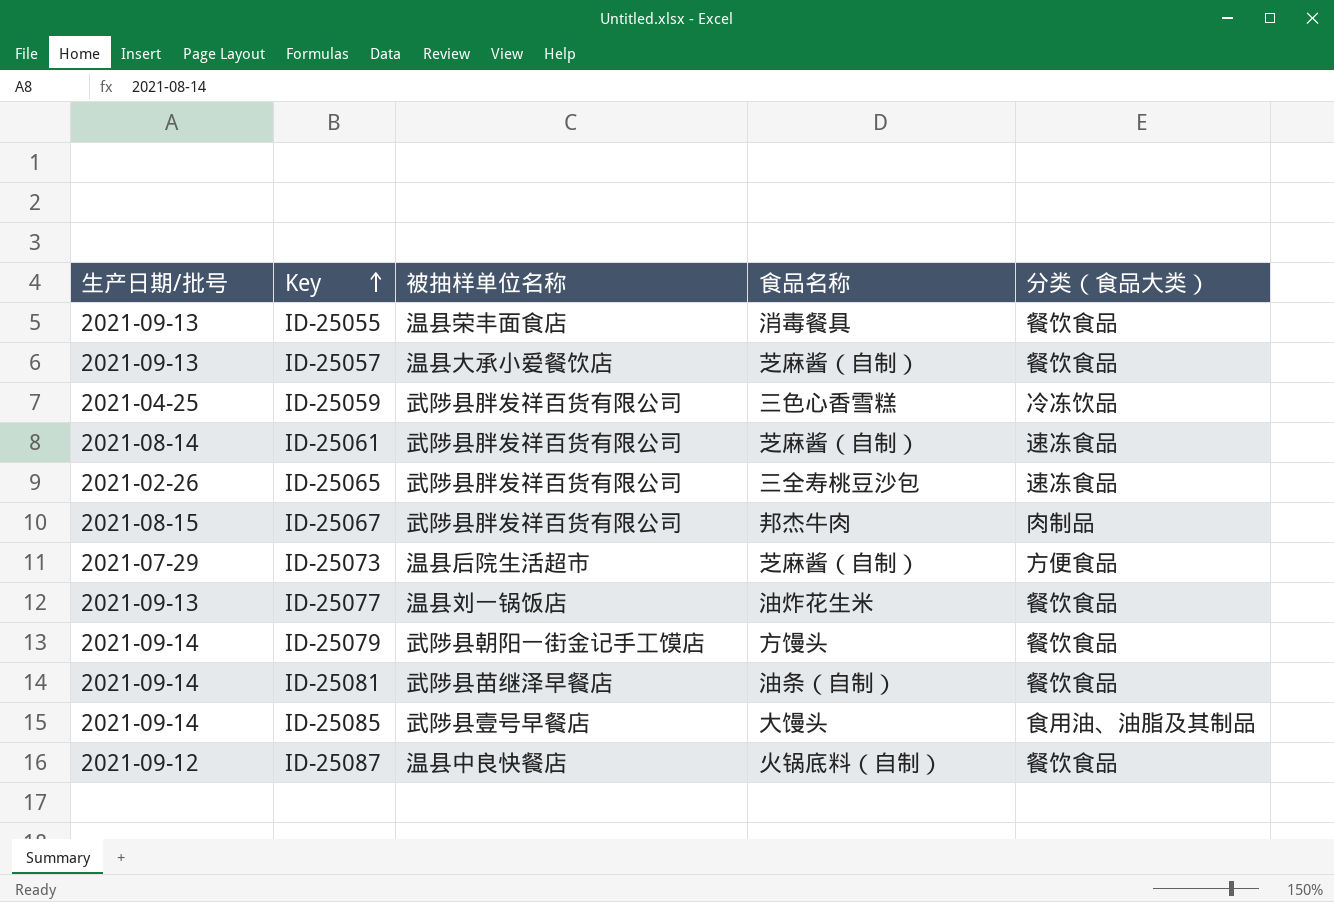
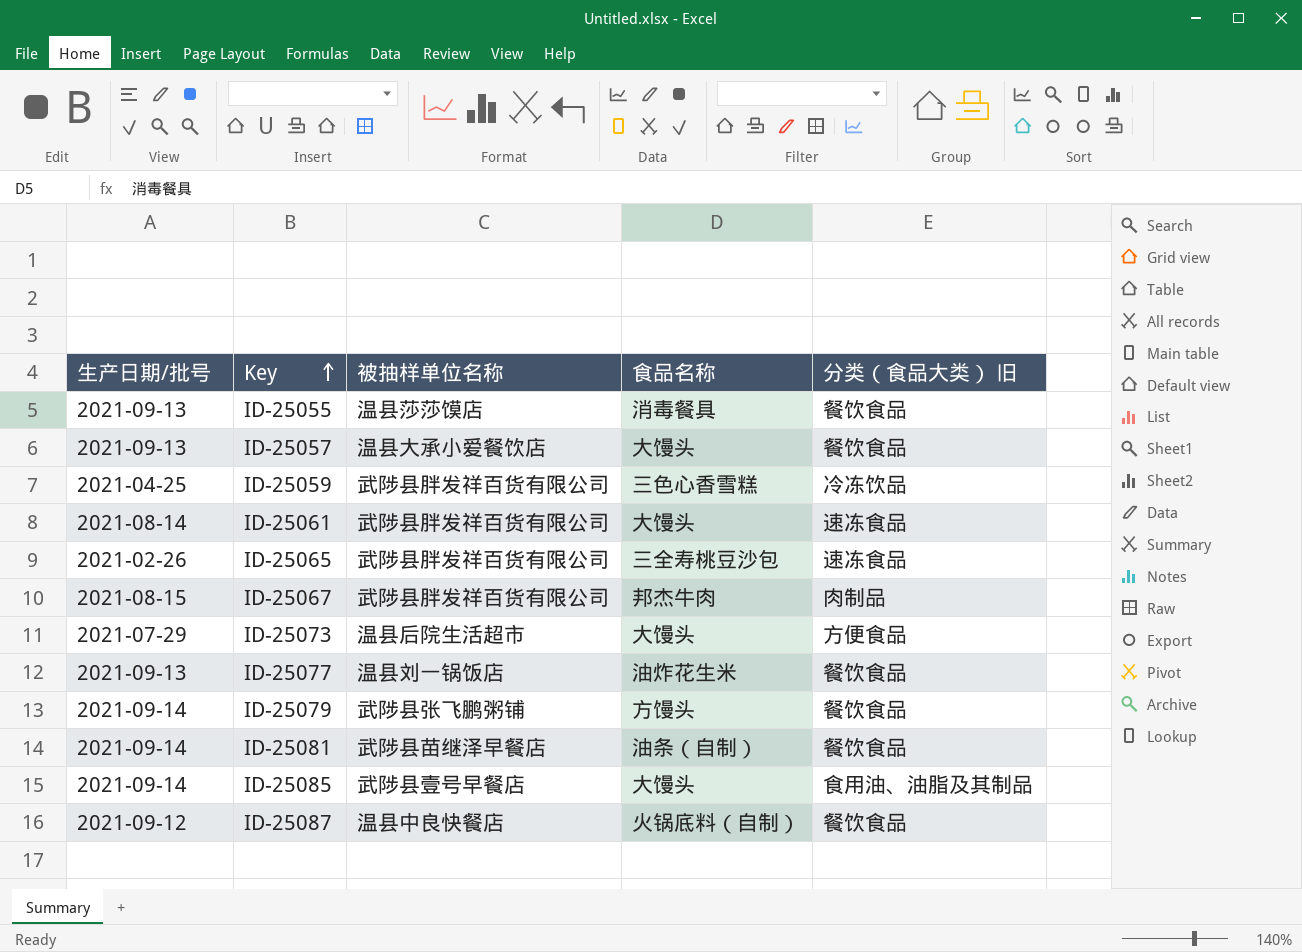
column name: 分类（食品大类） -> 分类（食品大类） 旧
ID-25055 | 被抽样单位名称: 温县荣丰面食店 -> 温县莎莎馍店
ID-25057 | 食品名称: 芝麻酱（自制） -> 大馒头
ID-25061 | 食品名称: 芝麻酱（自制） -> 大馒头
ID-25073 | 食品名称: 芝麻酱（自制） -> 大馒头
ID-25079 | 被抽样单位名称: 武陟县朝阳一街金记手工馍店 -> 武陟县张飞鹏粥铺

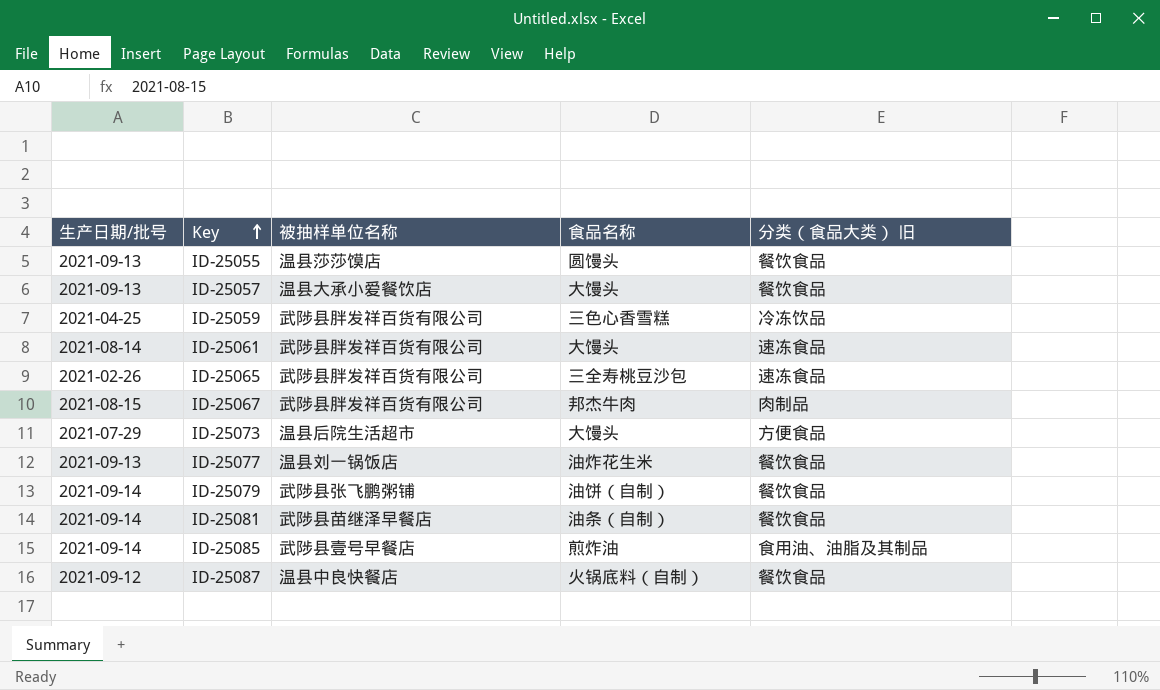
ID-25055 | 食品名称: 消毒餐具 -> 圆馒头
ID-25079 | 食品名称: 方馒头 -> 油饼（自制）
ID-25085 | 食品名称: 大馒头 -> 煎炸油

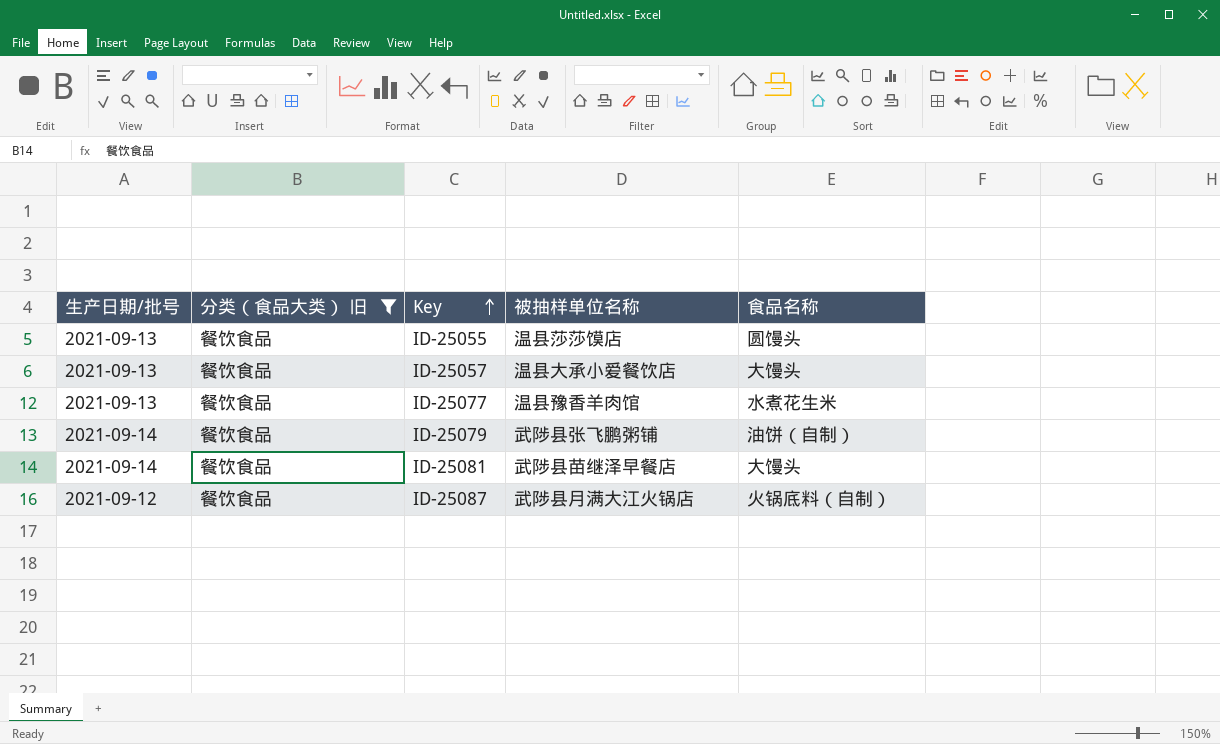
filter: none -> 分类（食品大类） 旧 = 餐饮食品
column 分类（食品大类） 旧 | position: 5 -> 2
ID-25077 | 被抽样单位名称: 温县刘一锅饭店 -> 温县豫香羊肉馆
ID-25077 | 食品名称: 油炸花生米 -> 水煮花生米
ID-25081 | 食品名称: 油条（自制） -> 大馒头
ID-25087 | 被抽样单位名称: 温县中良快餐店 -> 武陟县月满大江火锅店

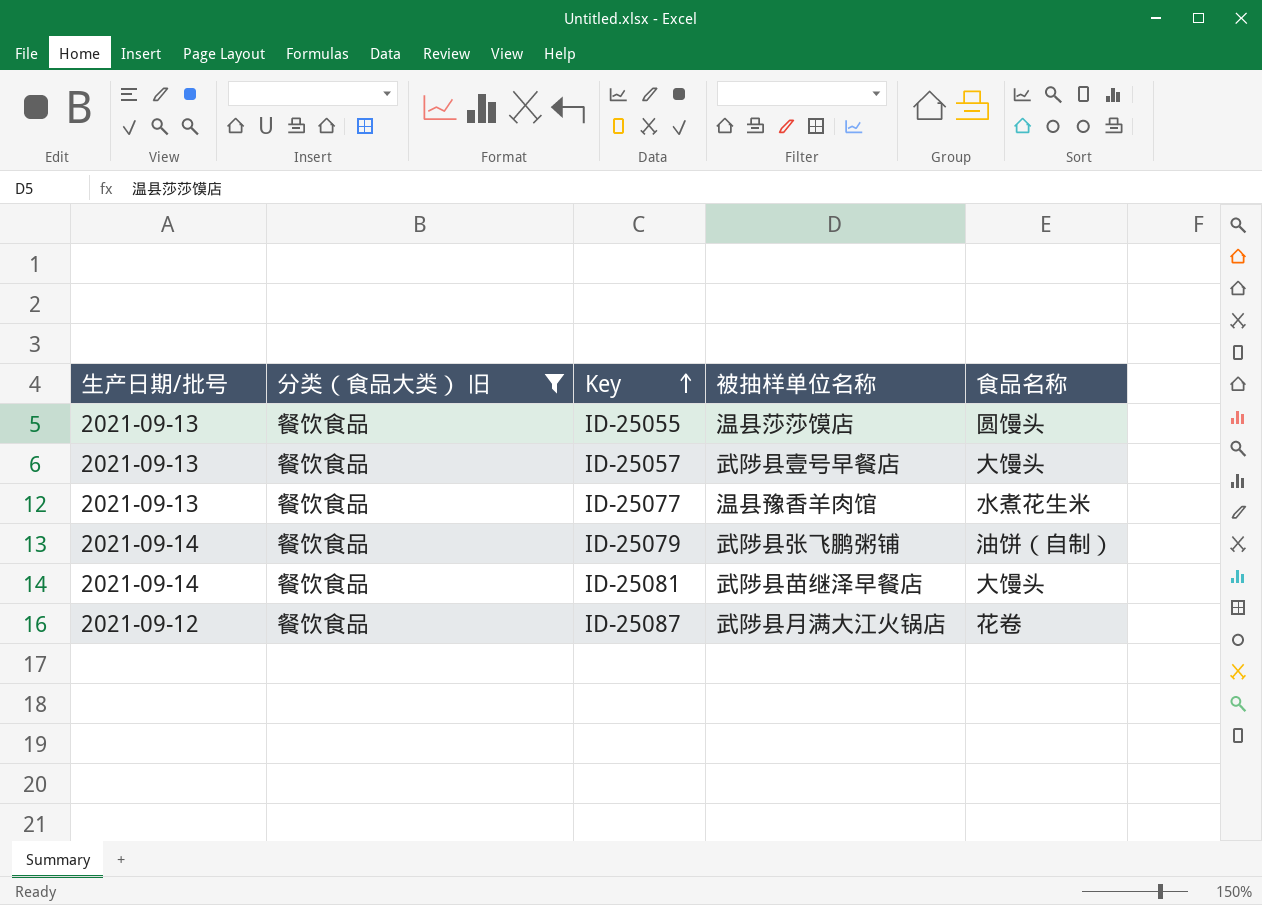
ID-25057 | 被抽样单位名称: 温县大承小爱餐饮店 -> 武陟县壹号早餐店
ID-25087 | 食品名称: 火锅底料（自制） -> 花卷

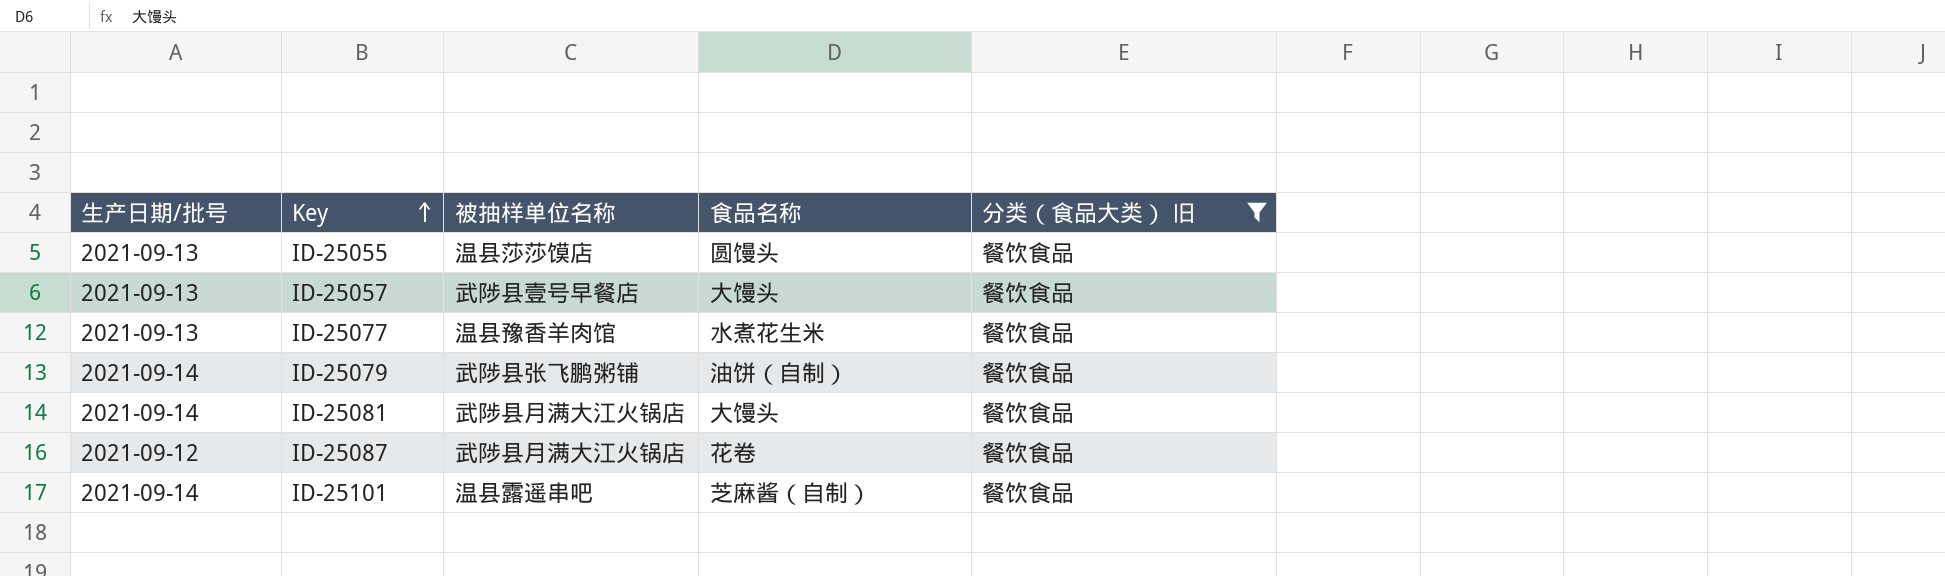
column 分类（食品大类） 旧 | position: 2 -> 5
ID-25081 | 被抽样单位名称: 武陟县苗继泽早餐店 -> 武陟县月满大江火锅店
row ID-25101: none -> 2021-09-14 | 温县露遥串吧 | 芝麻酱（自制） | 餐饮食品

